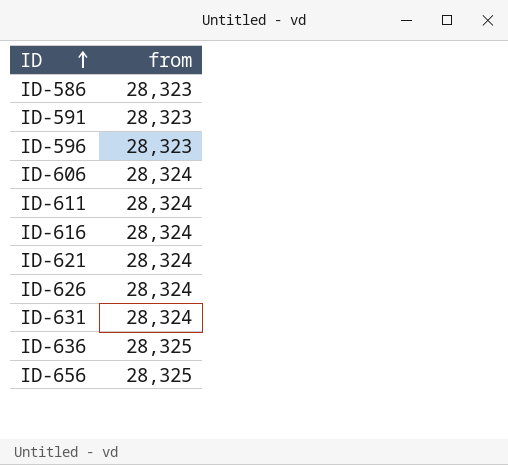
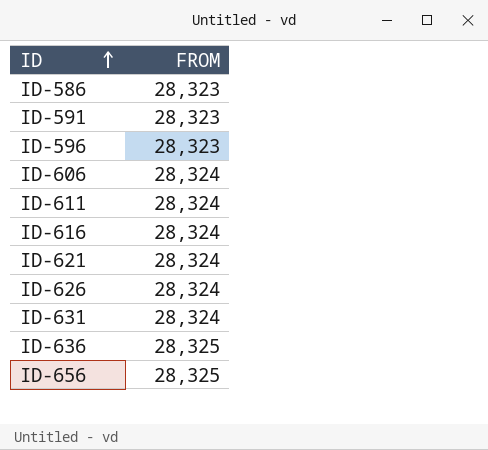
column name: from -> FROM

